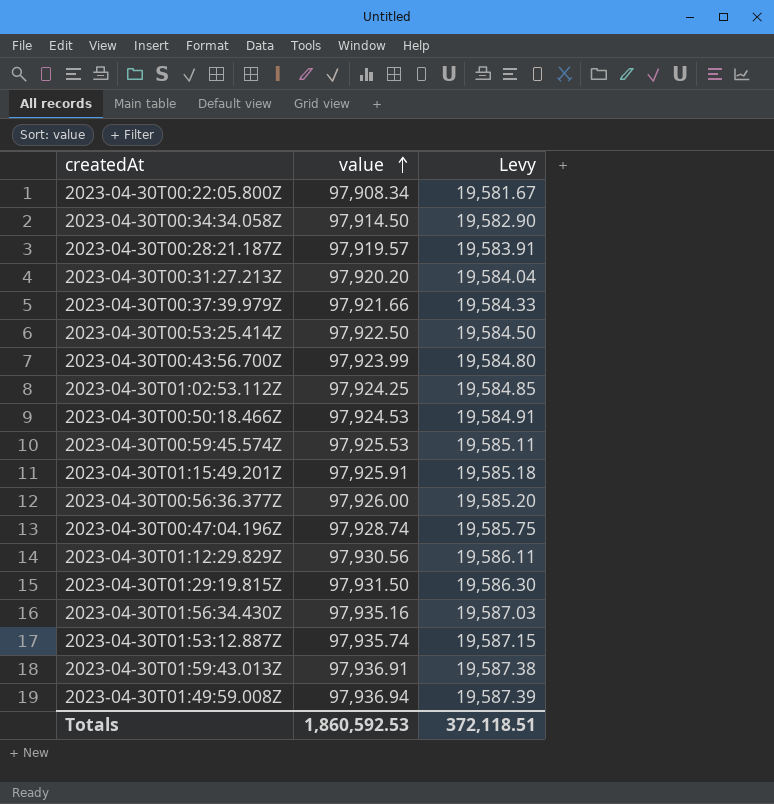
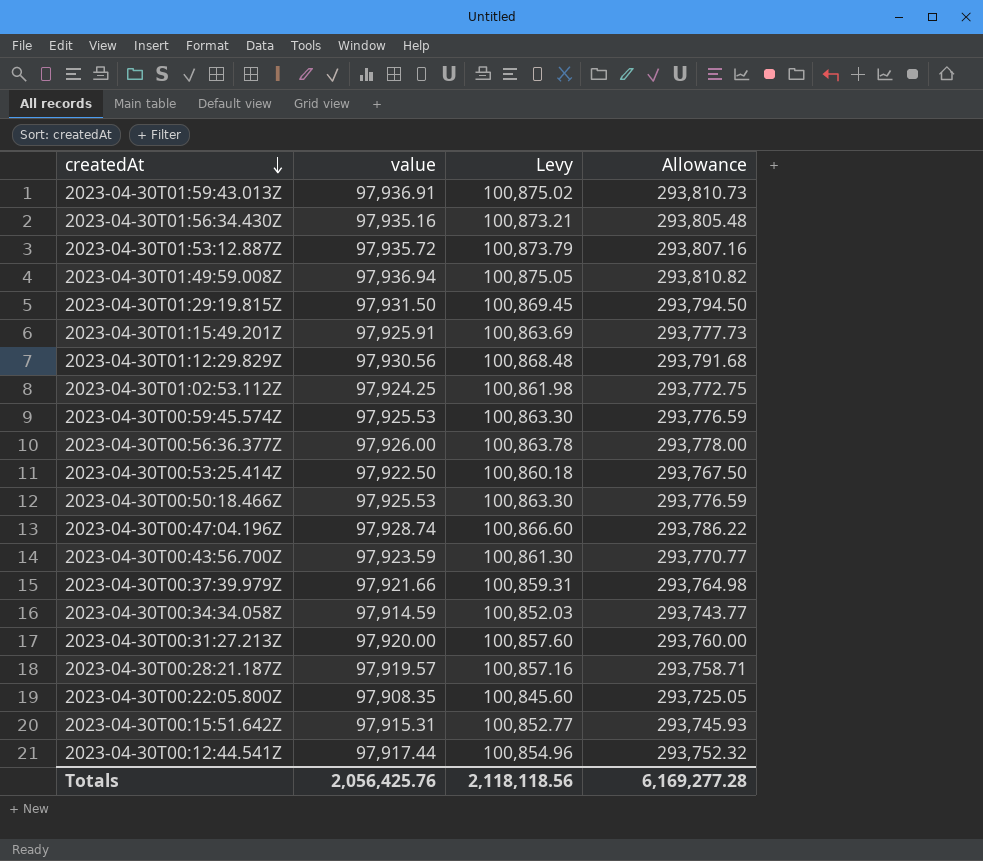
row order: value ascending -> createdAt descending
column Levy | formula: [value] * 0.2 -> [value] * 1.03
column Allowance | formula: none -> [value] * 3
2023-04-30T01:53:12.887Z | value: 97,935.74 -> 97,935.72
2023-04-30T00:50:18.466Z | value: 97,924.53 -> 97,925.53
2023-04-30T00:43:56.700Z | value: 97,923.99 -> 97,923.59
2023-04-30T00:34:34.058Z | value: 97,914.50 -> 97,914.59
2023-04-30T00:31:27.213Z | value: 97,920.20 -> 97,920.00
2023-04-30T00:22:05.800Z | value: 97,908.34 -> 97,908.35
row 2023-04-30T00:15:51.642Z: none -> 97,915.31 | 100,852.77 | 293,745.93
row 2023-04-30T00:12:44.541Z: none -> 97,917.44 | 100,854.96 | 293,752.32
Totals | value: 1,860,592.53 -> 2,056,425.76
Totals | Levy: 372,118.51 -> 2,118,118.56

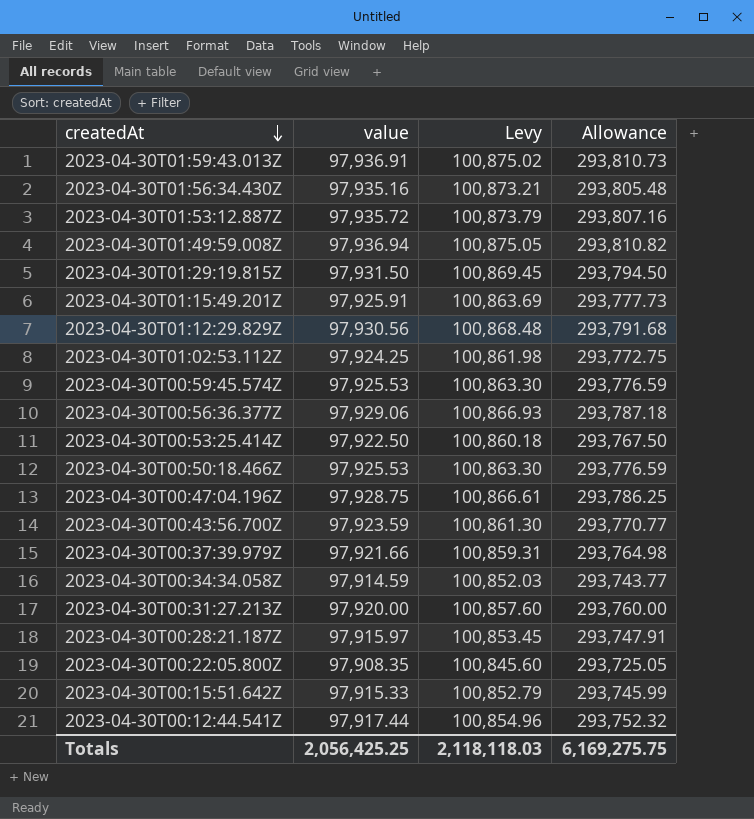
2023-04-30T00:56:36.377Z | value: 97,926.00 -> 97,929.06
2023-04-30T00:56:36.377Z | Levy: 100,863.78 -> 100,866.93
2023-04-30T00:56:36.377Z | Allowance: 293,778.00 -> 293,787.18
2023-04-30T00:47:04.196Z | value: 97,928.74 -> 97,928.75
2023-04-30T00:47:04.196Z | Levy: 100,866.60 -> 100,866.61
2023-04-30T00:47:04.196Z | Allowance: 293,786.22 -> 293,786.25
2023-04-30T00:28:21.187Z | value: 97,919.57 -> 97,915.97
2023-04-30T00:28:21.187Z | Levy: 100,857.16 -> 100,853.45
2023-04-30T00:28:21.187Z | Allowance: 293,758.71 -> 293,747.91
2023-04-30T00:15:51.642Z | value: 97,915.31 -> 97,915.33
2023-04-30T00:15:51.642Z | Levy: 100,852.77 -> 100,852.79
2023-04-30T00:15:51.642Z | Allowance: 293,745.93 -> 293,745.99
Totals | value: 2,056,425.76 -> 2,056,425.25
Totals | Levy: 2,118,118.56 -> 2,118,118.03
Totals | Allowance: 6,169,277.28 -> 6,169,275.75

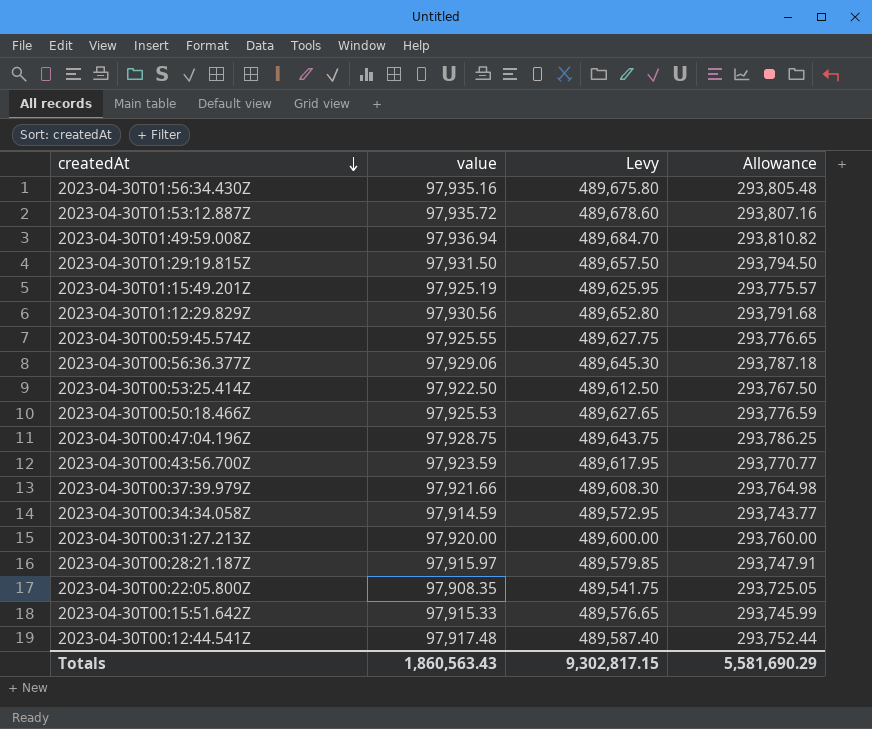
column Levy | formula: [value] * 1.03 -> [value] * 5
row 2023-04-30T01:59:43.013Z: 97,936.91 | 100,875.02 | 293,810.73 -> none
row 2023-04-30T01:02:53.112Z: 97,924.25 | 100,861.98 | 293,772.75 -> none
2023-04-30T01:15:49.201Z | value: 97,925.91 -> 97,925.19
2023-04-30T01:15:49.201Z | Allowance: 293,777.73 -> 293,775.57
2023-04-30T00:59:45.574Z | value: 97,925.53 -> 97,925.55
2023-04-30T00:59:45.574Z | Allowance: 293,776.59 -> 293,776.65
2023-04-30T00:12:44.541Z | value: 97,917.44 -> 97,917.48
2023-04-30T00:12:44.541Z | Allowance: 293,752.32 -> 293,752.44
Totals | value: 2,056,425.25 -> 1,860,563.43
Totals | Levy: 2,118,118.03 -> 9,302,817.15
Totals | Allowance: 6,169,275.75 -> 5,581,690.29

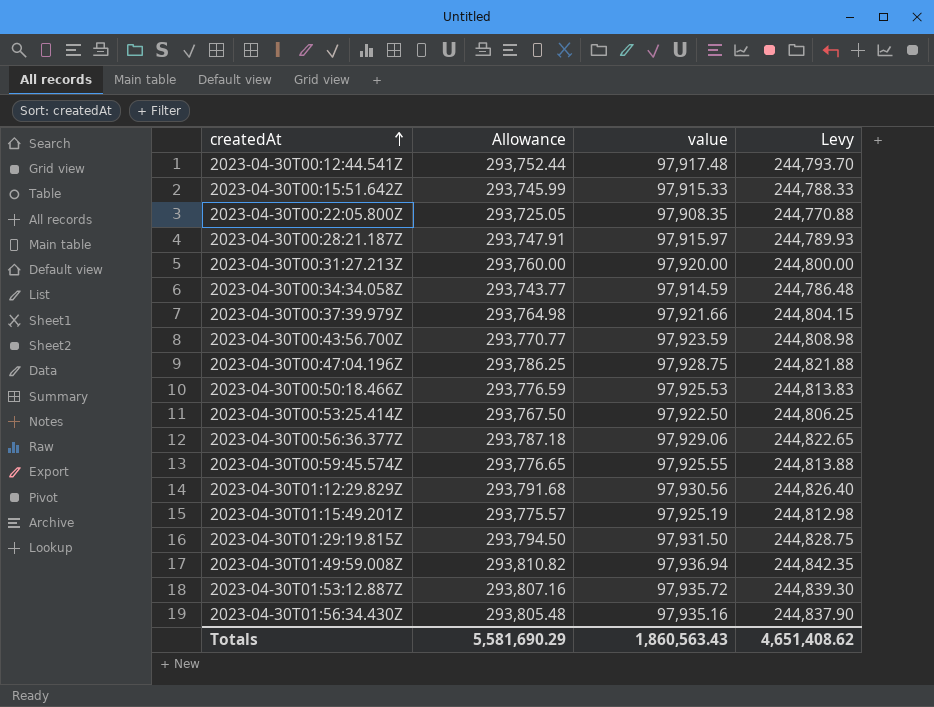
row order: createdAt descending -> createdAt ascending
column Allowance | position: 4 -> 2
column Levy | formula: [value] * 5 -> [value] * 2.5
Totals | Levy: 9,302,817.15 -> 4,651,408.62

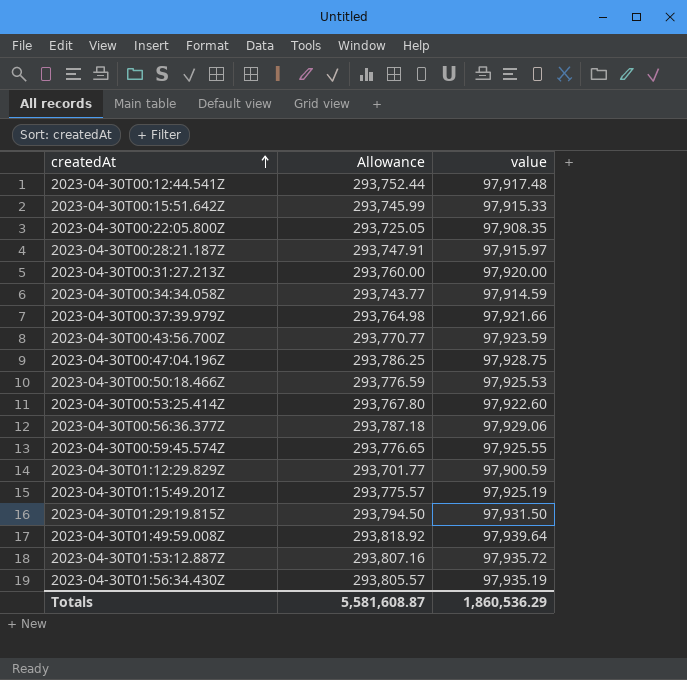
column Levy | formula: [value] * 2.5 -> none
2023-04-30T00:53:25.414Z | Allowance: 293,767.50 -> 293,767.80
2023-04-30T00:53:25.414Z | value: 97,922.50 -> 97,922.60
2023-04-30T01:12:29.829Z | Allowance: 293,791.68 -> 293,701.77
2023-04-30T01:12:29.829Z | value: 97,930.56 -> 97,900.59
2023-04-30T01:49:59.008Z | Allowance: 293,810.82 -> 293,818.92
2023-04-30T01:49:59.008Z | value: 97,936.94 -> 97,939.64
2023-04-30T01:56:34.430Z | Allowance: 293,805.48 -> 293,805.57
2023-04-30T01:56:34.430Z | value: 97,935.16 -> 97,935.19
Totals | Allowance: 5,581,690.29 -> 5,581,608.87
Totals | value: 1,860,563.43 -> 1,860,536.29

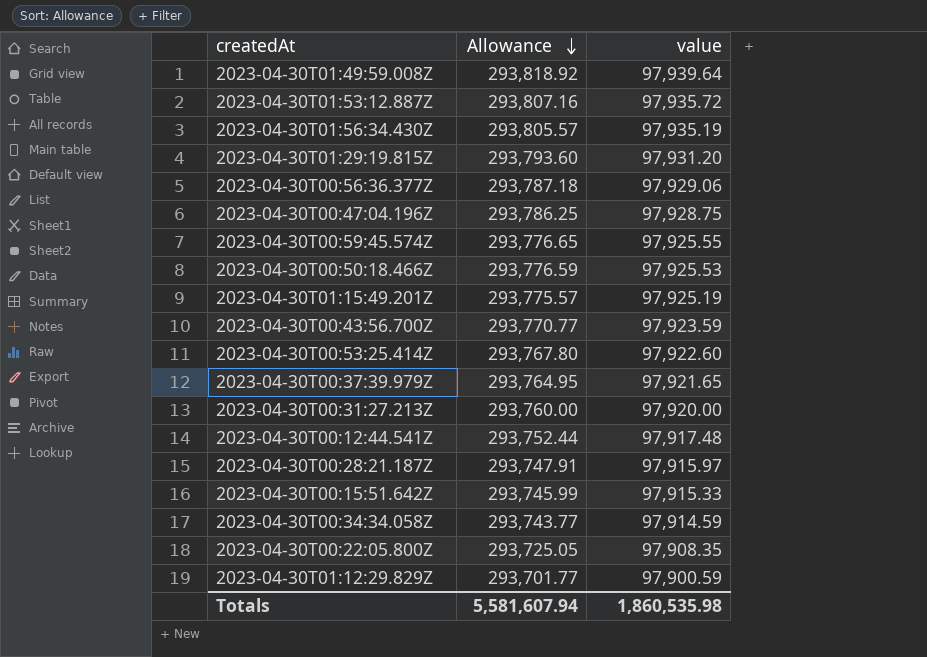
row order: createdAt ascending -> Allowance descending
2023-04-30T01:29:19.815Z | Allowance: 293,794.50 -> 293,793.60
2023-04-30T01:29:19.815Z | value: 97,931.50 -> 97,931.20
2023-04-30T00:37:39.979Z | Allowance: 293,764.98 -> 293,764.95
2023-04-30T00:37:39.979Z | value: 97,921.66 -> 97,921.65
Totals | Allowance: 5,581,608.87 -> 5,581,607.94
Totals | value: 1,860,536.29 -> 1,860,535.98

